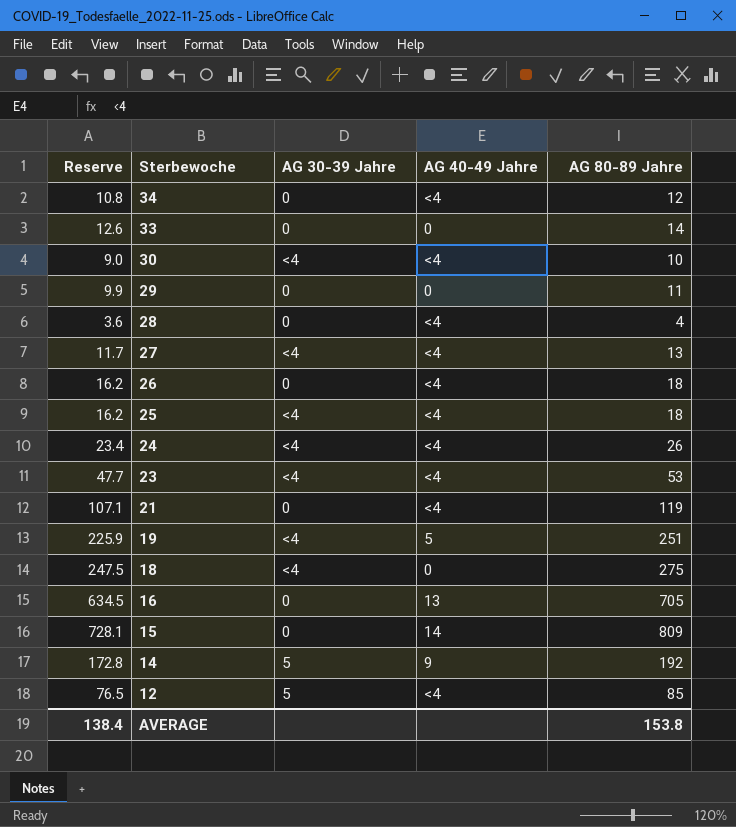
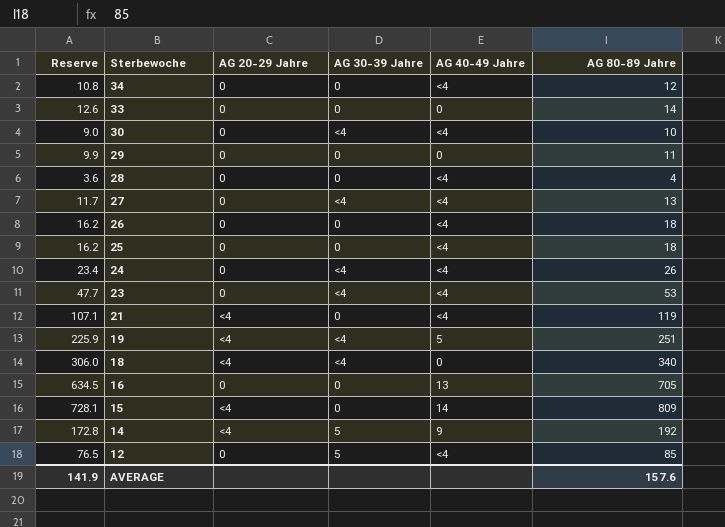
column AG 20-29 Jahre | position: none -> 3
25 | AG 30-39 Jahre: <4 -> 0
18 | Reserve: 247.5 -> 306.0
18 | AG 80-89 Jahre: 275 -> 340
AVERAGE | Reserve: 138.4 -> 141.9
AVERAGE | AG 80-89 Jahre: 153.8 -> 157.6

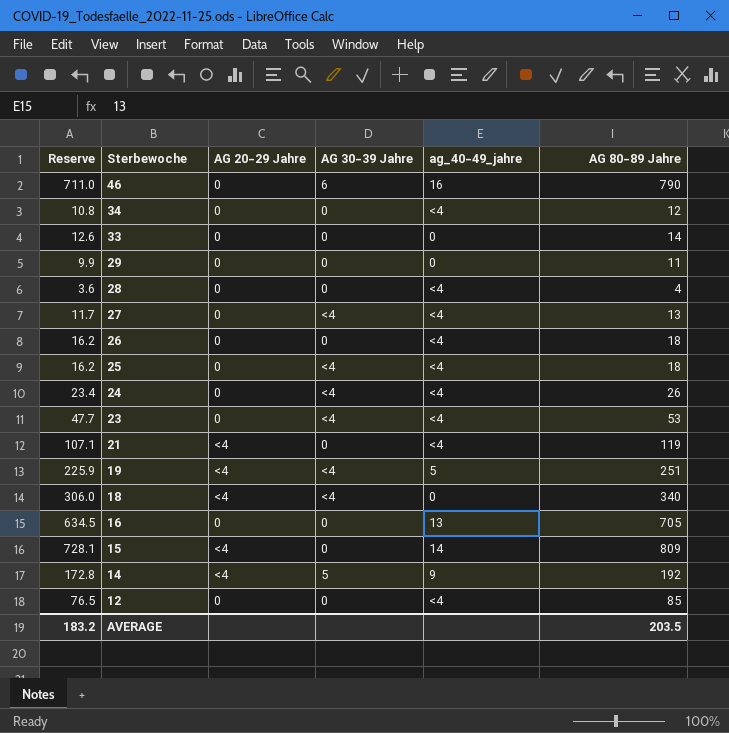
column name: AG 40-49 Jahre -> ag_40-49_jahre
row 30: 9.0 | 0 | <4 | <4 | 10 -> none
row 46: none -> 711.0 | 0 | 6 | 16 | 790
25 | AG 30-39 Jahre: 0 -> <4
12 | AG 30-39 Jahre: 5 -> 0
AVERAGE | Reserve: 141.9 -> 183.2
AVERAGE | AG 80-89 Jahre: 157.6 -> 203.5

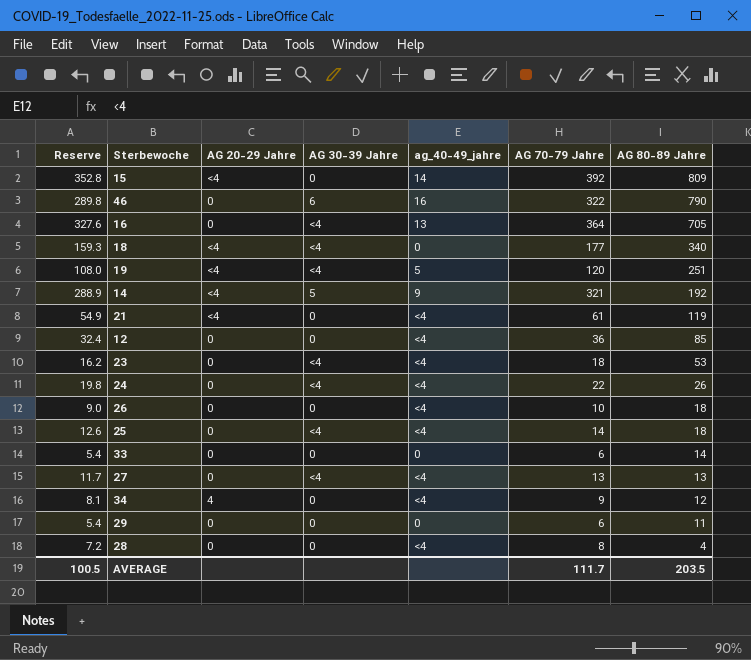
row order: Sterbewoche descending -> AG 80-89 Jahre descending
column Reserve | formula: [AG 80-89 Jahre] * 0.9 -> [AG 70-79 Jahre] * 0.9
column AG 70-79 Jahre | position: none -> 6
16 | AG 30-39 Jahre: 0 -> <4
34 | AG 20-29 Jahre: 0 -> 4
AVERAGE | Reserve: 183.2 -> 100.5

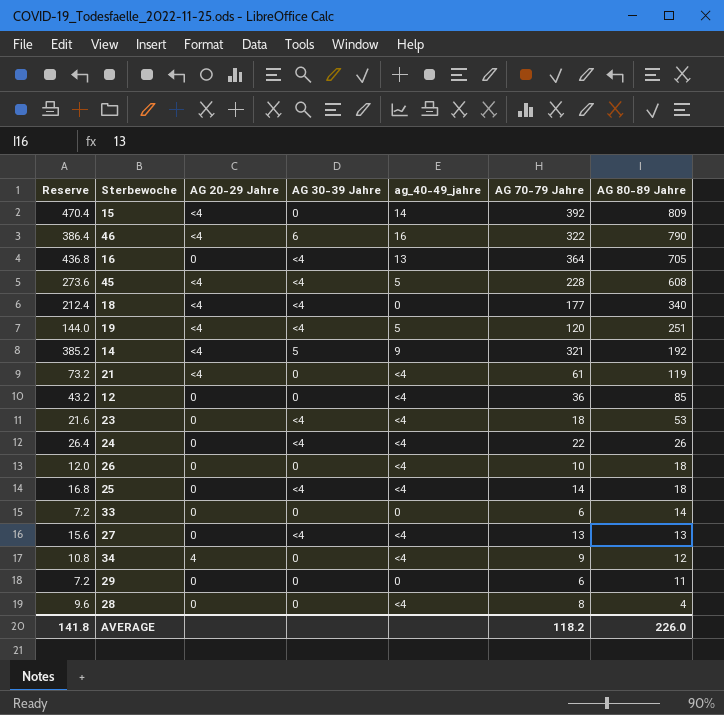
column Reserve | formula: [AG 70-79 Jahre] * 0.9 -> [AG 70-79 Jahre] * 1.2
46 | AG 20-29 Jahre: 0 -> <4
row 45: none -> 273.6 | <4 | <4 | 5 | 228 | 608
AVERAGE | Reserve: 100.5 -> 141.8
AVERAGE | AG 70-79 Jahre: 111.7 -> 118.2
AVERAGE | AG 80-89 Jahre: 203.5 -> 226.0

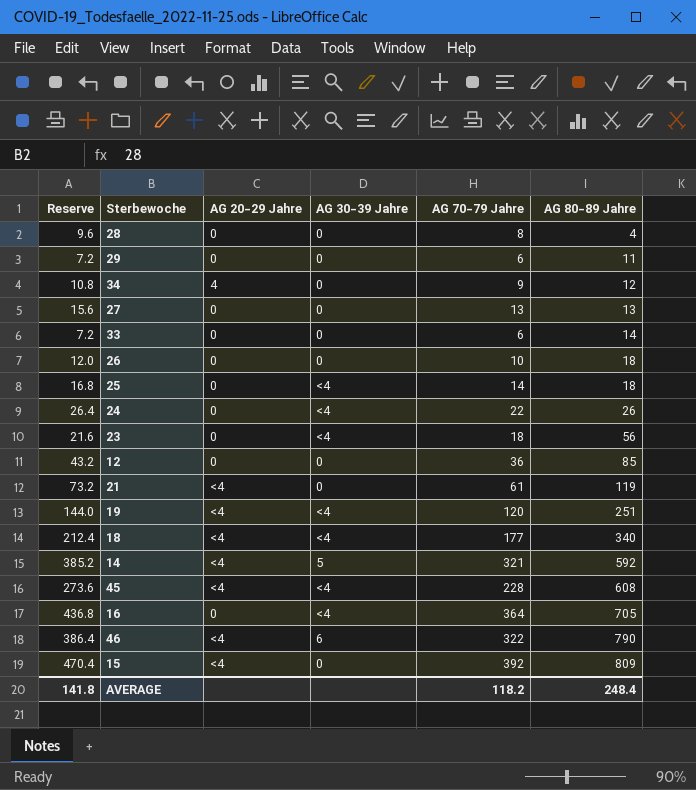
row order: AG 80-89 Jahre descending -> AG 80-89 Jahre ascending
column ag_40-49_jahre | position: 5 -> none
27 | AG 30-39 Jahre: <4 -> 0
23 | AG 80-89 Jahre: 53 -> 56
14 | AG 80-89 Jahre: 192 -> 592
AVERAGE | AG 80-89 Jahre: 226.0 -> 248.4

